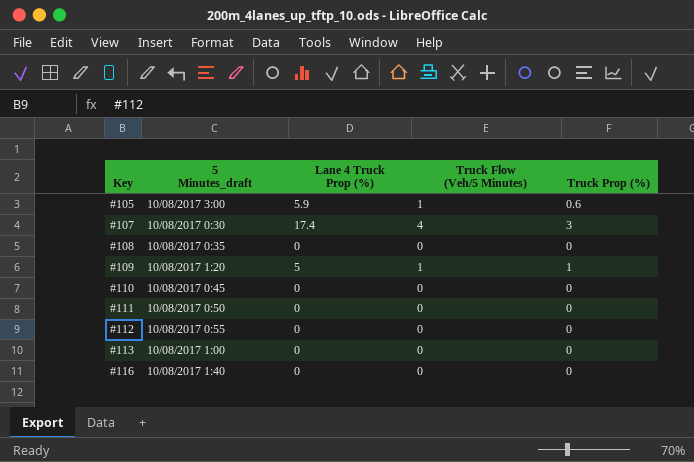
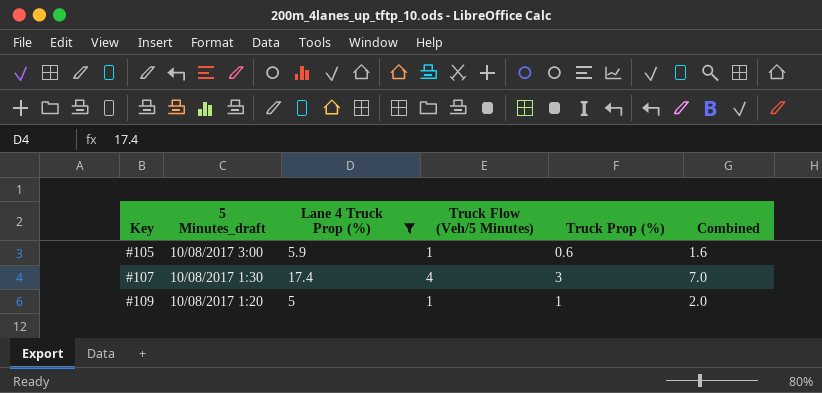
filter: none -> Lane 4 Truck Prop (%) != 0
column Combined | formula: none -> [Truck Flow (Veh/5 Minutes)] + [Truck Prop (%)]
#107 | 5 Minutes_draft: 10/08/2017 0:30 -> 10/08/2017 1:30

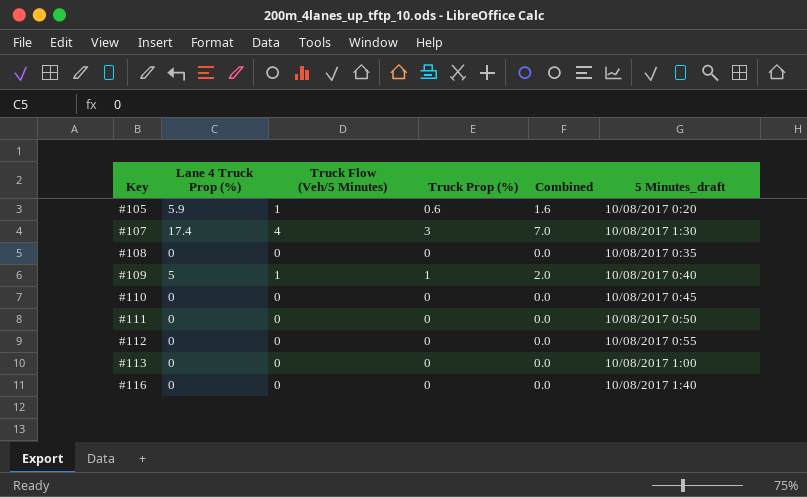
filter: Lane 4 Truck Prop (%) != 0 -> none
column 5 Minutes_draft | position: 2 -> 6
#105 | 5 Minutes_draft: 10/08/2017 3:00 -> 10/08/2017 0:20
#109 | 5 Minutes_draft: 10/08/2017 1:20 -> 10/08/2017 0:40

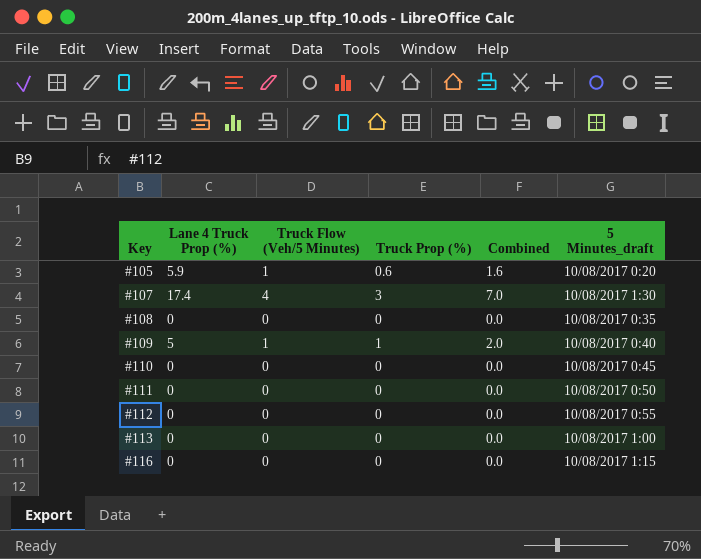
#116 | 5 Minutes_draft: 10/08/2017 1:40 -> 10/08/2017 1:15

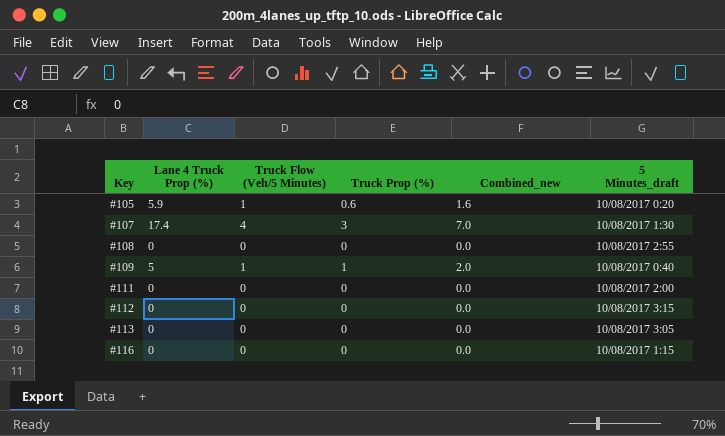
column name: Combined -> Combined_new
row #110: 0 | 0 | 0 | 0.0 | 10/08/2017 0:45 -> none
#108 | 5 Minutes_draft: 10/08/2017 0:35 -> 10/08/2017 2:55
#111 | 5 Minutes_draft: 10/08/2017 0:50 -> 10/08/2017 2:00
#112 | 5 Minutes_draft: 10/08/2017 0:55 -> 10/08/2017 3:15
#113 | 5 Minutes_draft: 10/08/2017 1:00 -> 10/08/2017 3:05

